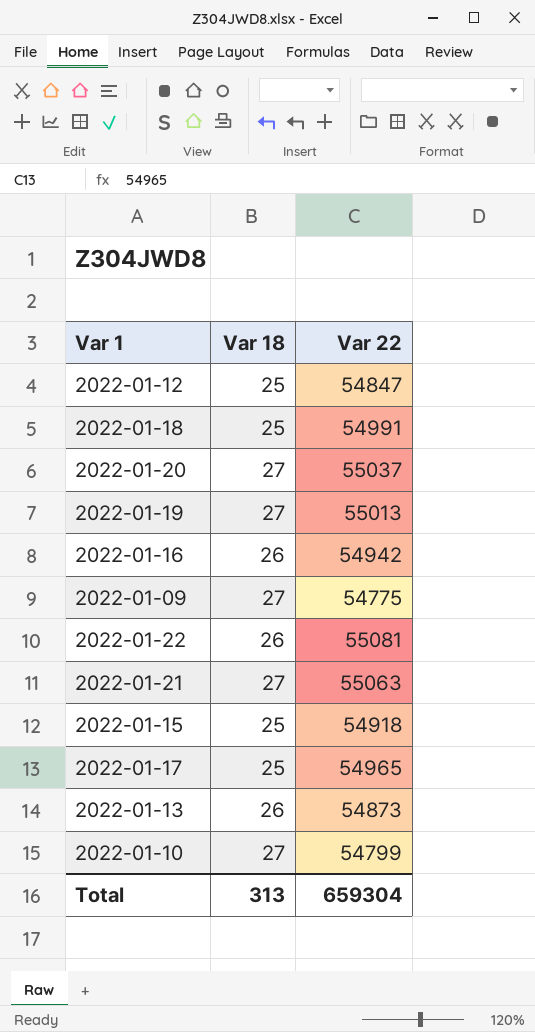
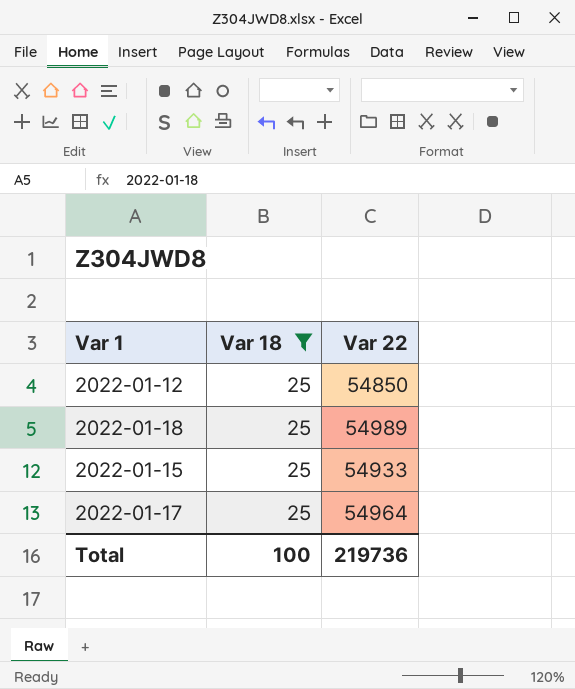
filter: none -> Var 18 = 25
2022-01-12 | Var 22: 54847 -> 54850
2022-01-18 | Var 22: 54991 -> 54989
2022-01-15 | Var 22: 54918 -> 54933
2022-01-17 | Var 22: 54965 -> 54964
Total | Var 18: 313 -> 100
Total | Var 22: 659304 -> 219736

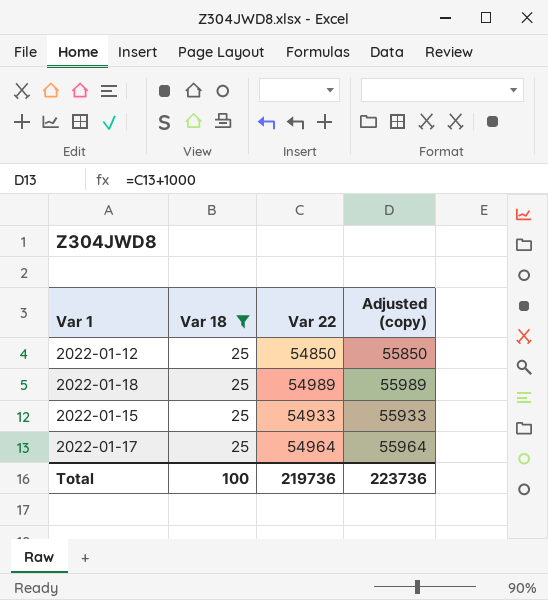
column Adjusted (copy) | formula: none -> [Var 22] + 1000

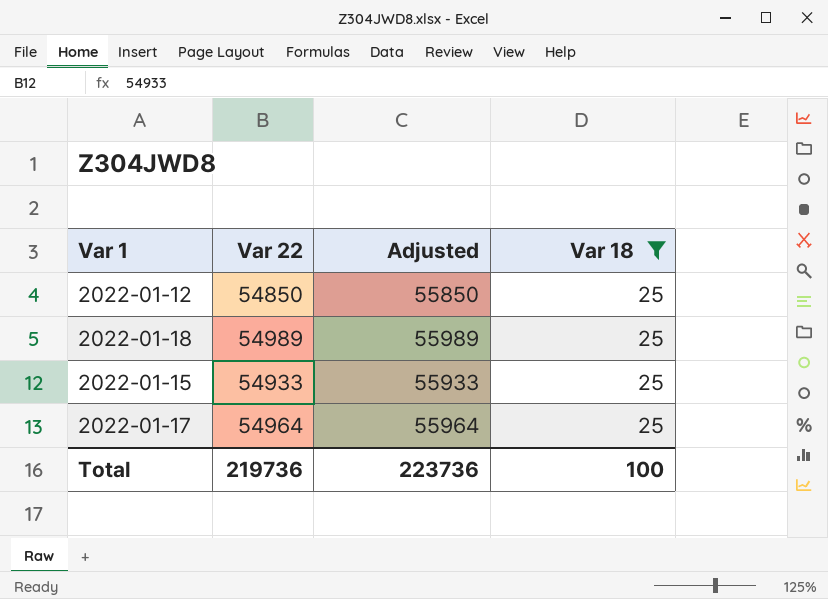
column name: Adjusted (copy) -> Adjusted
column Var 18 | position: 2 -> 4

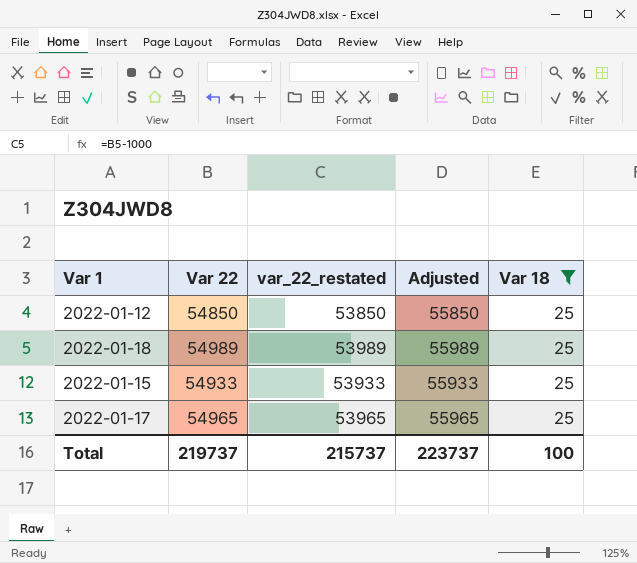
column var_22_restated | formula: none -> [Var 22] - 1000
2022-01-17 | Var 22: 54964 -> 54965
2022-01-17 | Adjusted: 55964 -> 55965
Total | Var 22: 219736 -> 219737
Total | Adjusted: 223736 -> 223737

